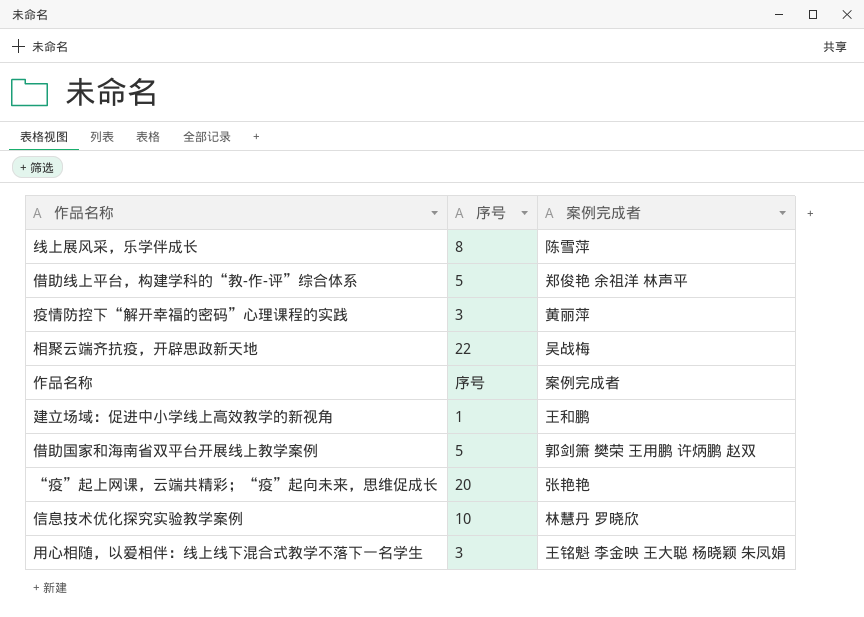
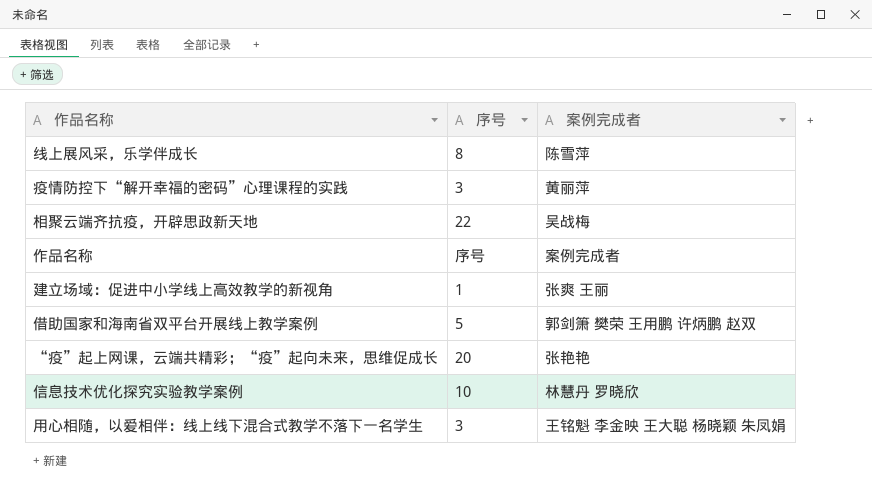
row 借助线上平台，构建学科的“教-作-评”综合体系: 5 | 郑俊艳 余祖洋 林声平 -> none
建立场域：促进中小学线上高效教学的新视角 | 案例完成者: 王和鹏 -> 张爽 王丽

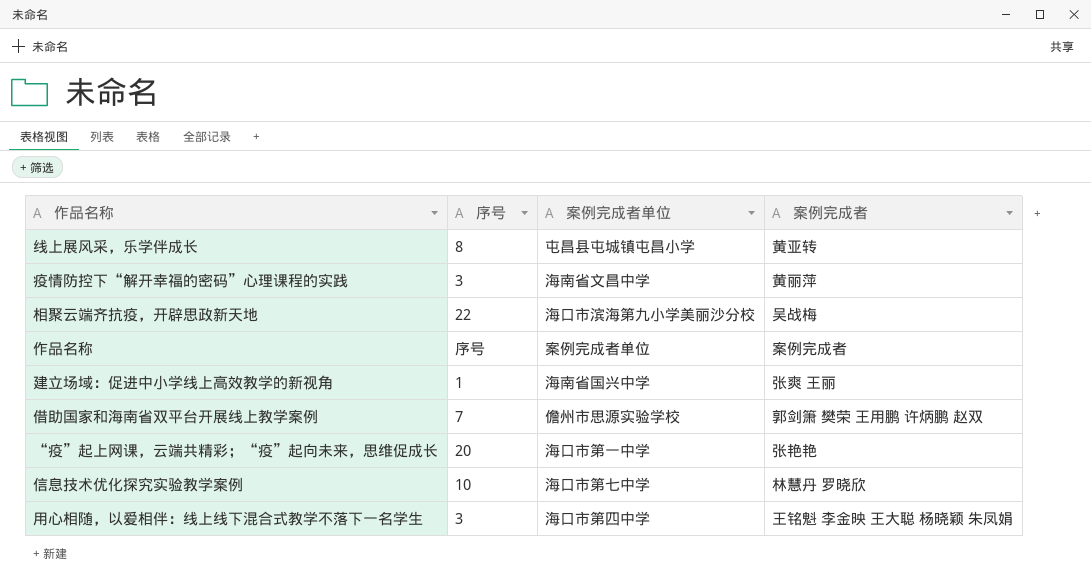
column 案例完成者单位 | position: none -> 3
线上展风采，乐学伴成长 | 案例完成者: 陈雪萍 -> 黄亚转
借助国家和海南省双平台开展线上教学案例 | 序号: 5 -> 7

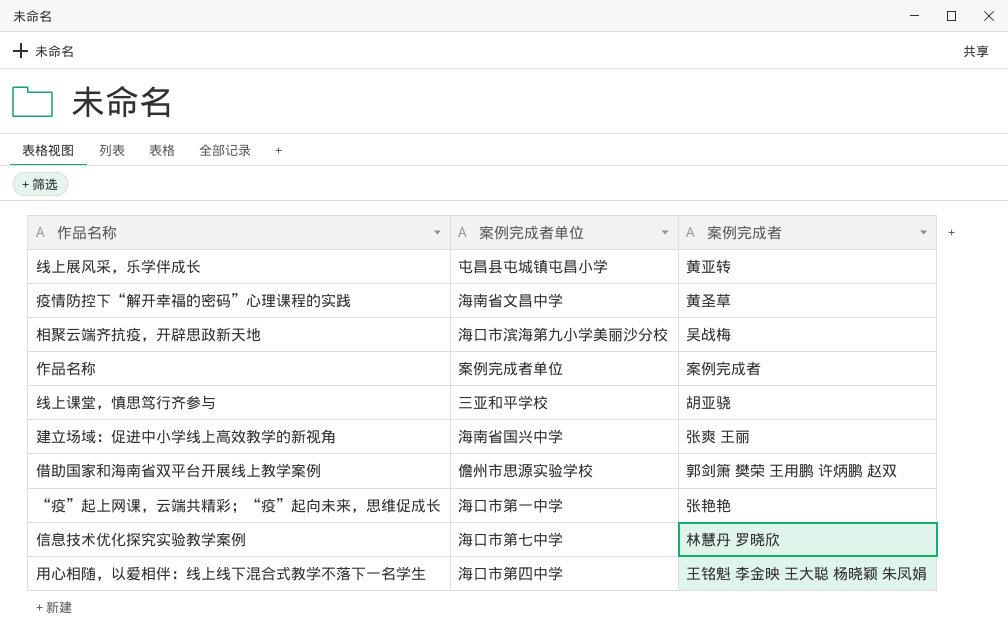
column 序号 | position: 2 -> none
疫情防控下“解开幸福的密码”心理课程的实践 | 案例完成者: 黄丽萍 -> 黄圣草
row 线上课堂，慎思笃行齐参与: none -> 三亚和平学校 | 胡亚骁

